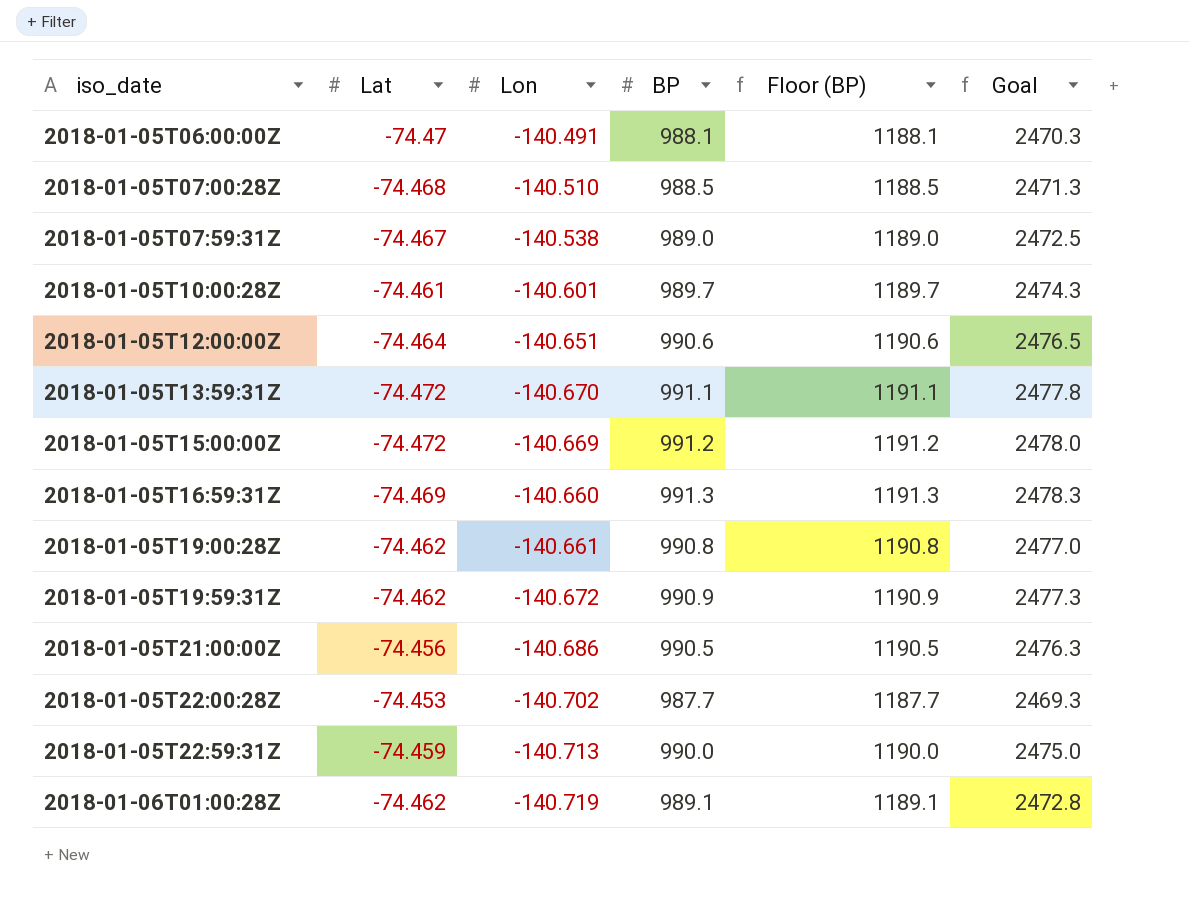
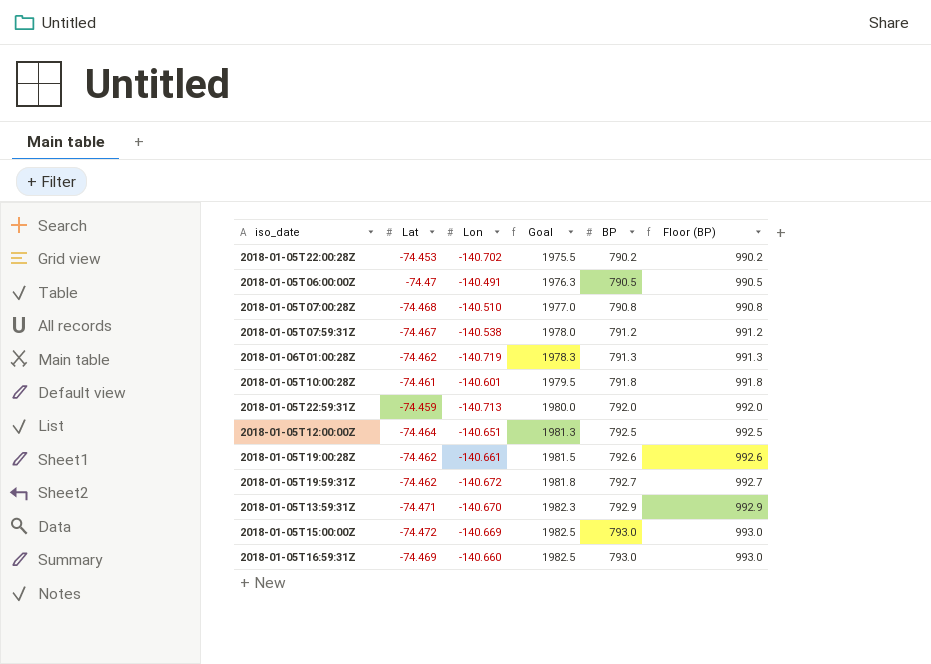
row order: iso_date ascending -> Goal ascending
column Goal | position: 6 -> 4
row 2018-01-05T21:00:00Z: -74.456 | -140.686 | 990.5 | 1190.5 | 2476.3 -> none
2018-01-05T22:00:28Z | Goal: 2469.3 -> 1975.5
2018-01-05T22:00:28Z | BP: 987.7 -> 790.2
2018-01-05T22:00:28Z | Floor (BP): 1187.7 -> 990.2
2018-01-05T06:00:00Z | Goal: 2470.3 -> 1976.3
2018-01-05T06:00:00Z | BP: 988.1 -> 790.5
2018-01-05T06:00:00Z | Floor (BP): 1188.1 -> 990.5
2018-01-05T07:00:28Z | Goal: 2471.3 -> 1977.0
2018-01-05T07:00:28Z | BP: 988.5 -> 790.8
2018-01-05T07:00:28Z | Floor (BP): 1188.5 -> 990.8
2018-01-05T07:59:31Z | Goal: 2472.5 -> 1978.0
2018-01-05T07:59:31Z | BP: 989.0 -> 791.2
2018-01-05T07:59:31Z | Floor (BP): 1189.0 -> 991.2
2018-01-06T01:00:28Z | Goal: 2472.8 -> 1978.3
2018-01-06T01:00:28Z | BP: 989.1 -> 791.3
2018-01-06T01:00:28Z | Floor (BP): 1189.1 -> 991.3
2018-01-05T10:00:28Z | Goal: 2474.3 -> 1979.5
2018-01-05T10:00:28Z | BP: 989.7 -> 791.8
2018-01-05T10:00:28Z | Floor (BP): 1189.7 -> 991.8
2018-01-05T22:59:31Z | Goal: 2475.0 -> 1980.0
2018-01-05T22:59:31Z | BP: 990.0 -> 792.0
2018-01-05T22:59:31Z | Floor (BP): 1190.0 -> 992.0
2018-01-05T12:00:00Z | Goal: 2476.5 -> 1981.3
2018-01-05T12:00:00Z | BP: 990.6 -> 792.5
2018-01-05T12:00:00Z | Floor (BP): 1190.6 -> 992.5
2018-01-05T19:00:28Z | Goal: 2477.0 -> 1981.5
2018-01-05T19:00:28Z | BP: 990.8 -> 792.6
2018-01-05T19:00:28Z | Floor (BP): 1190.8 -> 992.6
2018-01-05T19:59:31Z | Goal: 2477.3 -> 1981.8
2018-01-05T19:59:31Z | BP: 990.9 -> 792.7
2018-01-05T19:59:31Z | Floor (BP): 1190.9 -> 992.7
2018-01-05T13:59:31Z | Lat: -74.472 -> -74.471
2018-01-05T13:59:31Z | Goal: 2477.8 -> 1982.3
2018-01-05T13:59:31Z | BP: 991.1 -> 792.9
2018-01-05T13:59:31Z | Floor (BP): 1191.1 -> 992.9
2018-01-05T15:00:00Z | Goal: 2478.0 -> 1982.5
2018-01-05T15:00:00Z | BP: 991.2 -> 793.0
2018-01-05T15:00:00Z | Floor (BP): 1191.2 -> 993.0
2018-01-05T16:59:31Z | Goal: 2478.3 -> 1982.5
2018-01-05T16:59:31Z | BP: 991.3 -> 793.0
2018-01-05T16:59:31Z | Floor (BP): 1191.3 -> 993.0

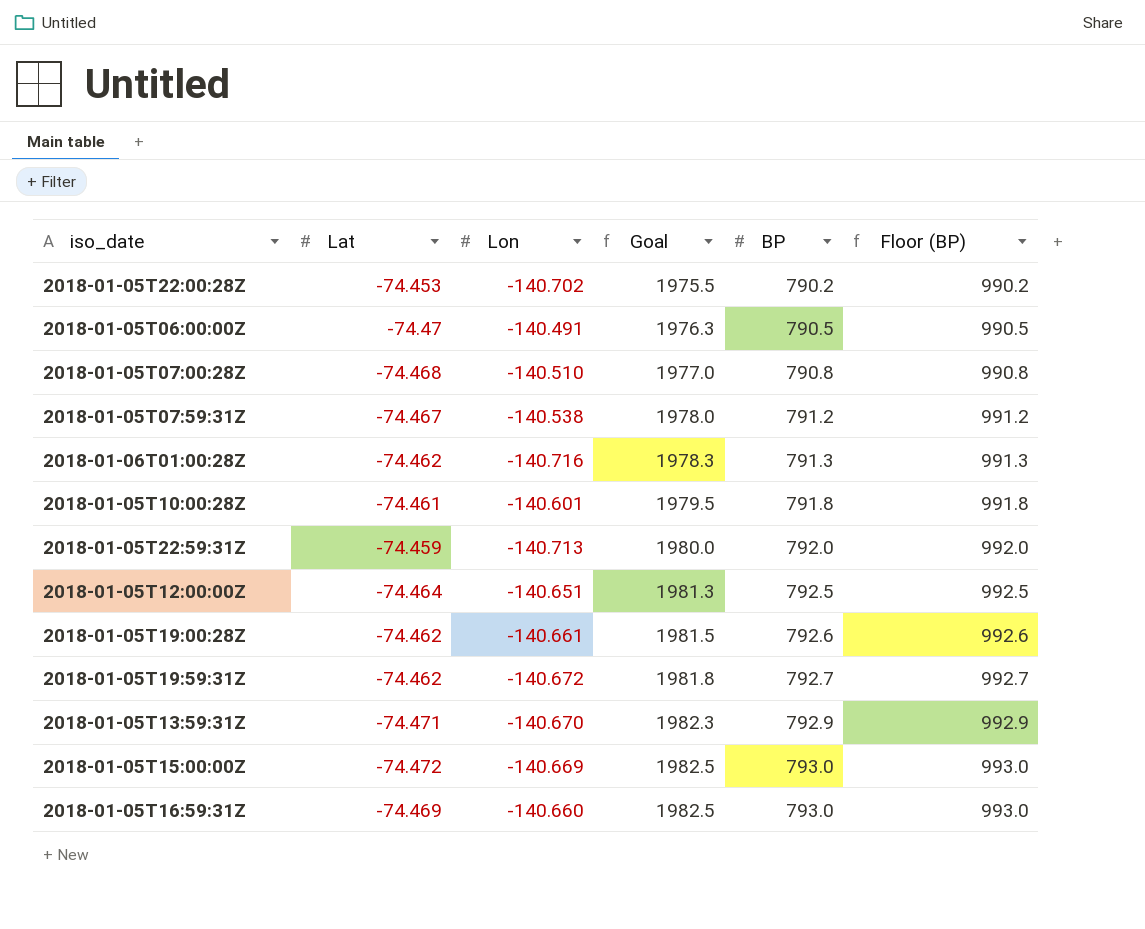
2018-01-06T01:00:28Z | Lon: -140.719 -> -140.716

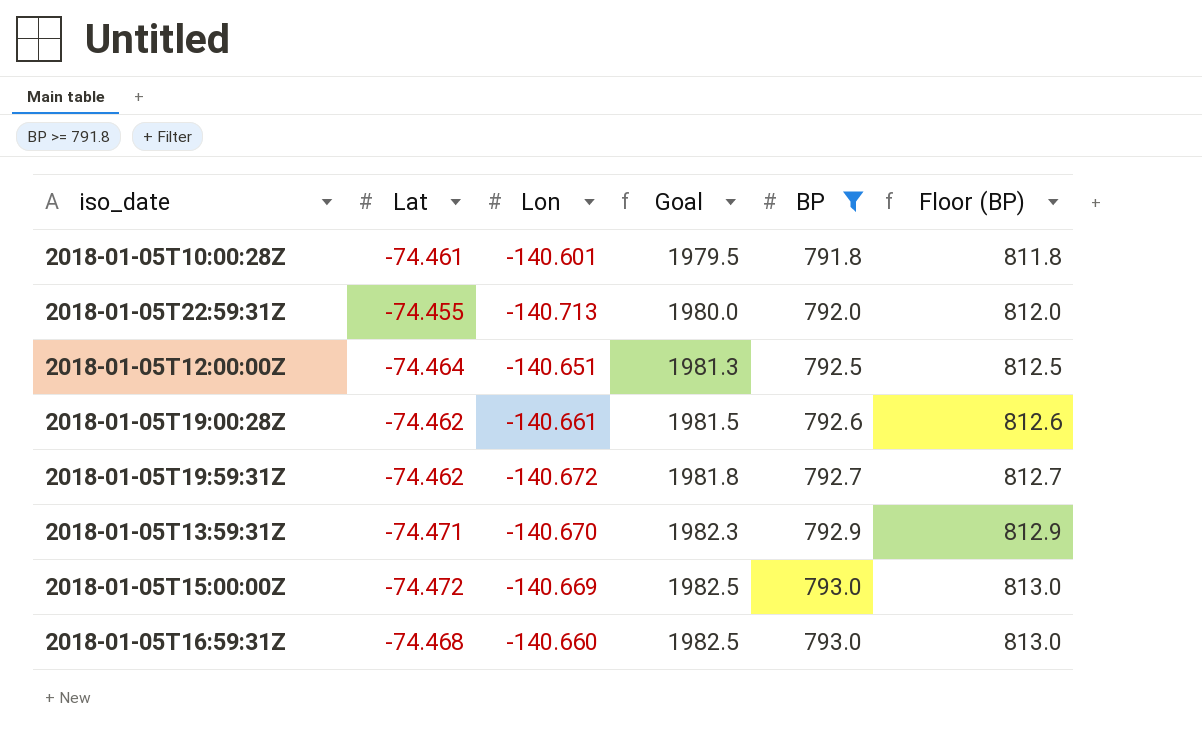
filter: none -> BP >= 791.8
column Floor (BP) | formula: [BP] + 200 -> [BP] + 20
2018-01-05T22:59:31Z | Lat: -74.459 -> -74.455
2018-01-05T16:59:31Z | Lat: -74.469 -> -74.468

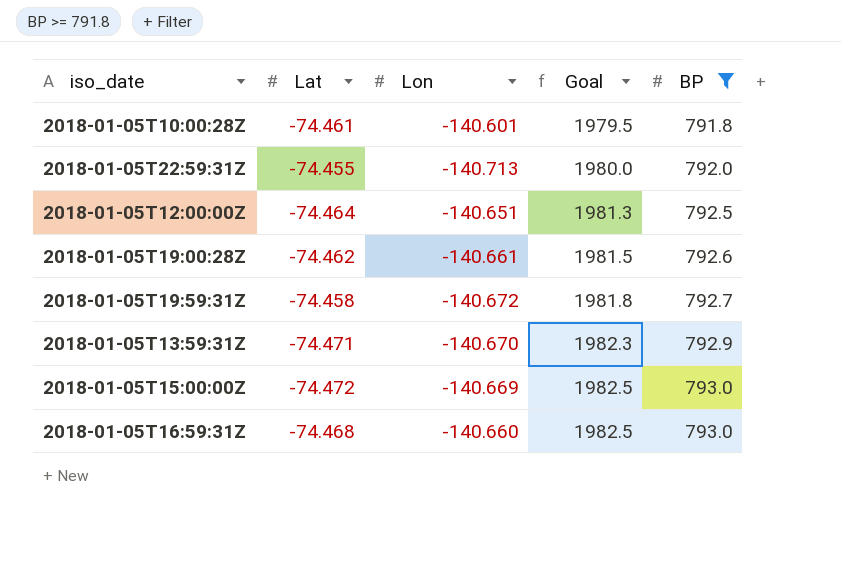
column Floor (BP) | formula: [BP] + 20 -> none
2018-01-05T19:59:31Z | Lat: -74.462 -> -74.458

